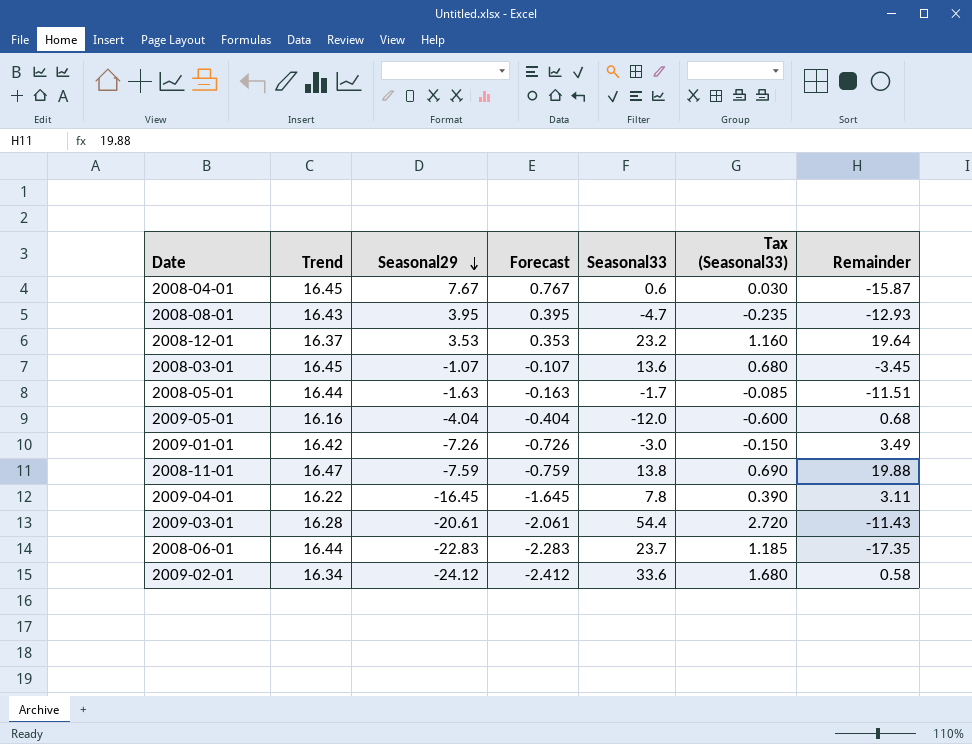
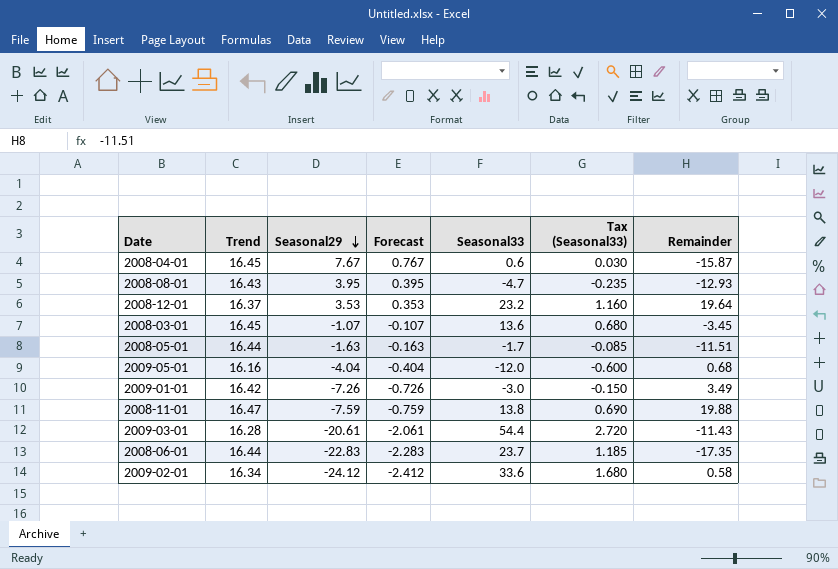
row 2009-04-01: 16.22 | -16.45 | -1.645 | 7.8 | 0.390 | 3.11 -> none

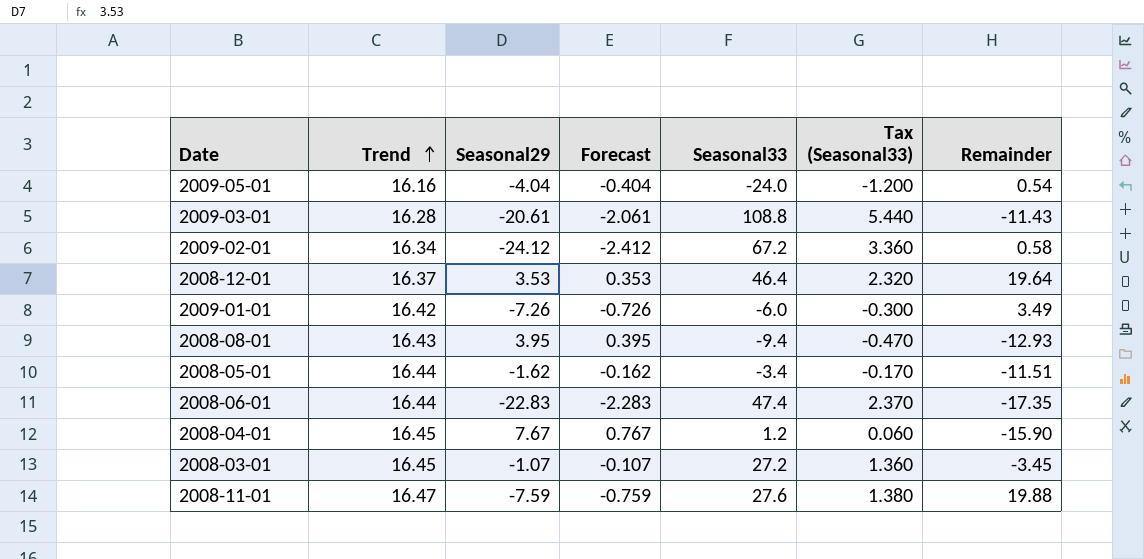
row order: Seasonal29 descending -> Trend ascending
2009-05-01 | Seasonal33: -12.0 -> -24.0
2009-05-01 | Tax (Seasonal33): -0.600 -> -1.200
2009-05-01 | Remainder: 0.68 -> 0.54
2009-03-01 | Seasonal33: 54.4 -> 108.8
2009-03-01 | Tax (Seasonal33): 2.720 -> 5.440
2009-02-01 | Seasonal33: 33.6 -> 67.2
2009-02-01 | Tax (Seasonal33): 1.680 -> 3.360
2008-12-01 | Seasonal33: 23.2 -> 46.4
2008-12-01 | Tax (Seasonal33): 1.160 -> 2.320
2009-01-01 | Seasonal33: -3.0 -> -6.0
2009-01-01 | Tax (Seasonal33): -0.150 -> -0.300
2008-08-01 | Seasonal33: -4.7 -> -9.4
2008-08-01 | Tax (Seasonal33): -0.235 -> -0.470
2008-05-01 | Seasonal29: -1.63 -> -1.62
2008-05-01 | Forecast: -0.163 -> -0.162
2008-05-01 | Seasonal33: -1.7 -> -3.4
2008-05-01 | Tax (Seasonal33): -0.085 -> -0.170
2008-06-01 | Seasonal33: 23.7 -> 47.4
2008-06-01 | Tax (Seasonal33): 1.185 -> 2.370
2008-04-01 | Seasonal33: 0.6 -> 1.2
2008-04-01 | Tax (Seasonal33): 0.030 -> 0.060
2008-04-01 | Remainder: -15.87 -> -15.90
2008-03-01 | Seasonal33: 13.6 -> 27.2
2008-03-01 | Tax (Seasonal33): 0.680 -> 1.360
2008-11-01 | Seasonal33: 13.8 -> 27.6
2008-11-01 | Tax (Seasonal33): 0.690 -> 1.380

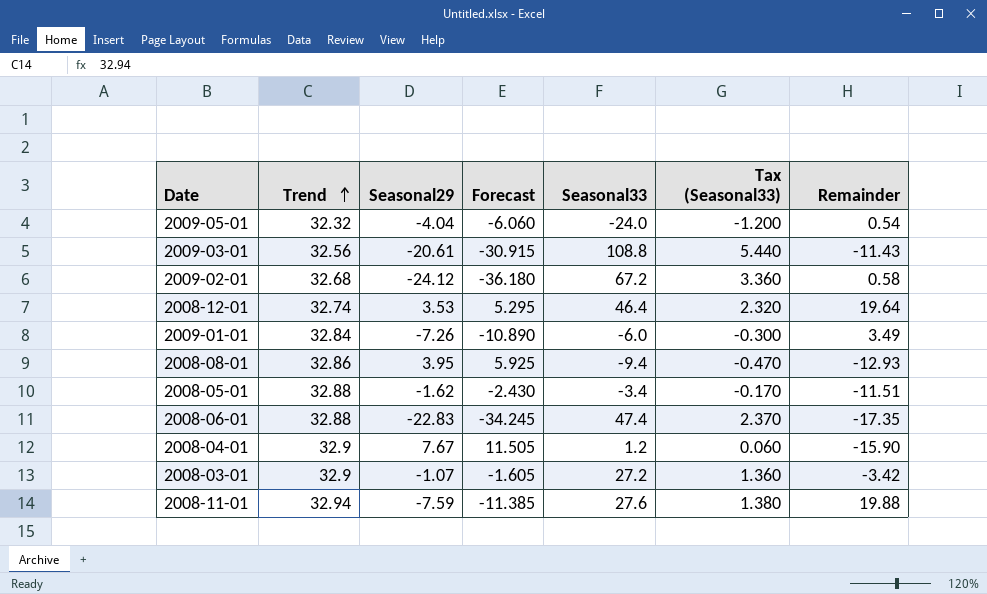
column Forecast | formula: [Seasonal29] * 0.1 -> [Seasonal29] * 1.5
2009-05-01 | Trend: 16.16 -> 32.32
2009-03-01 | Trend: 16.28 -> 32.56
2009-02-01 | Trend: 16.34 -> 32.68
2008-12-01 | Trend: 16.37 -> 32.74
2009-01-01 | Trend: 16.42 -> 32.84
2008-08-01 | Trend: 16.43 -> 32.86
2008-05-01 | Trend: 16.44 -> 32.88
2008-06-01 | Trend: 16.44 -> 32.88
2008-04-01 | Trend: 16.45 -> 32.9
2008-03-01 | Trend: 16.45 -> 32.9
2008-03-01 | Remainder: -3.45 -> -3.42
2008-11-01 | Trend: 16.47 -> 32.94

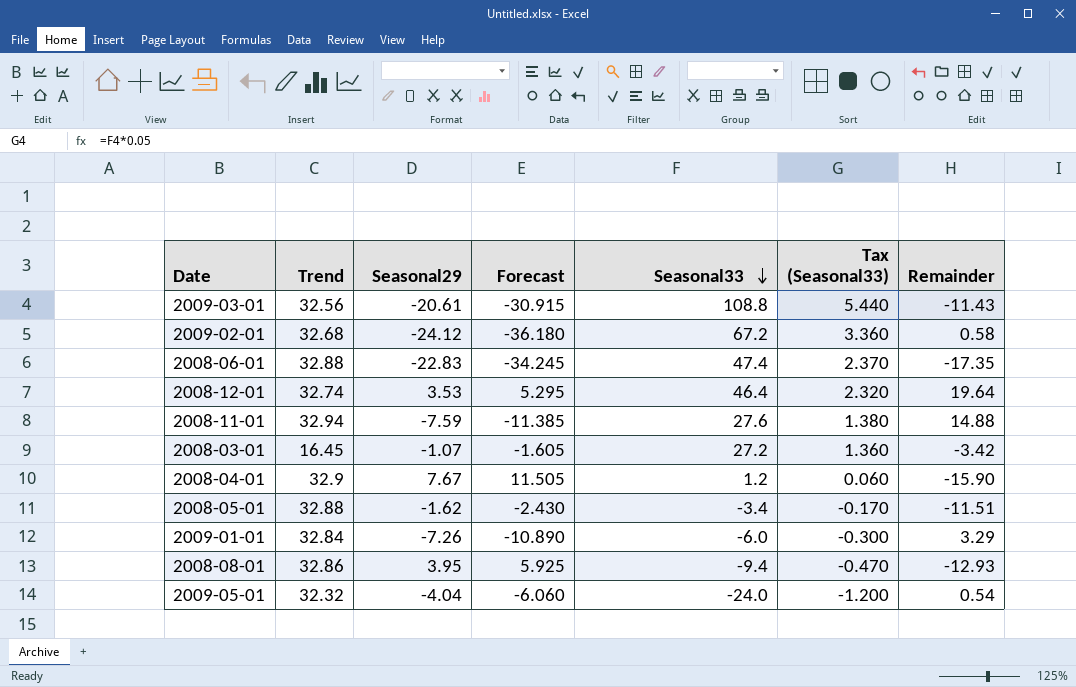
row order: Trend ascending -> Seasonal33 descending
2008-11-01 | Remainder: 19.88 -> 14.88
2008-03-01 | Trend: 32.9 -> 16.45
2009-01-01 | Remainder: 3.49 -> 3.29

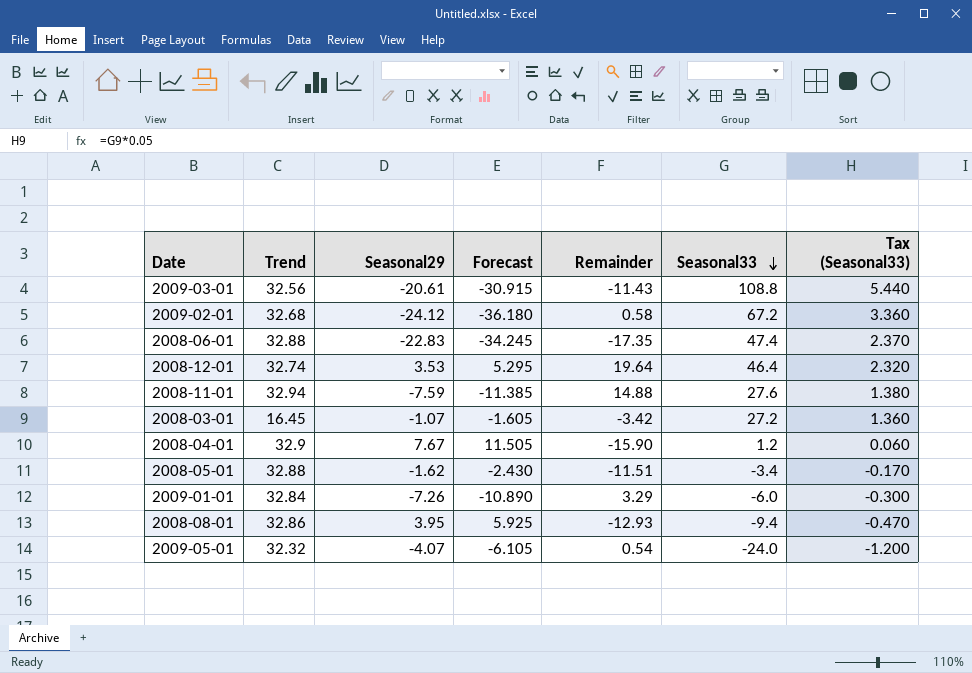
column Remainder | position: 7 -> 5
2009-05-01 | Seasonal29: -4.04 -> -4.07
2009-05-01 | Forecast: -6.060 -> -6.105

